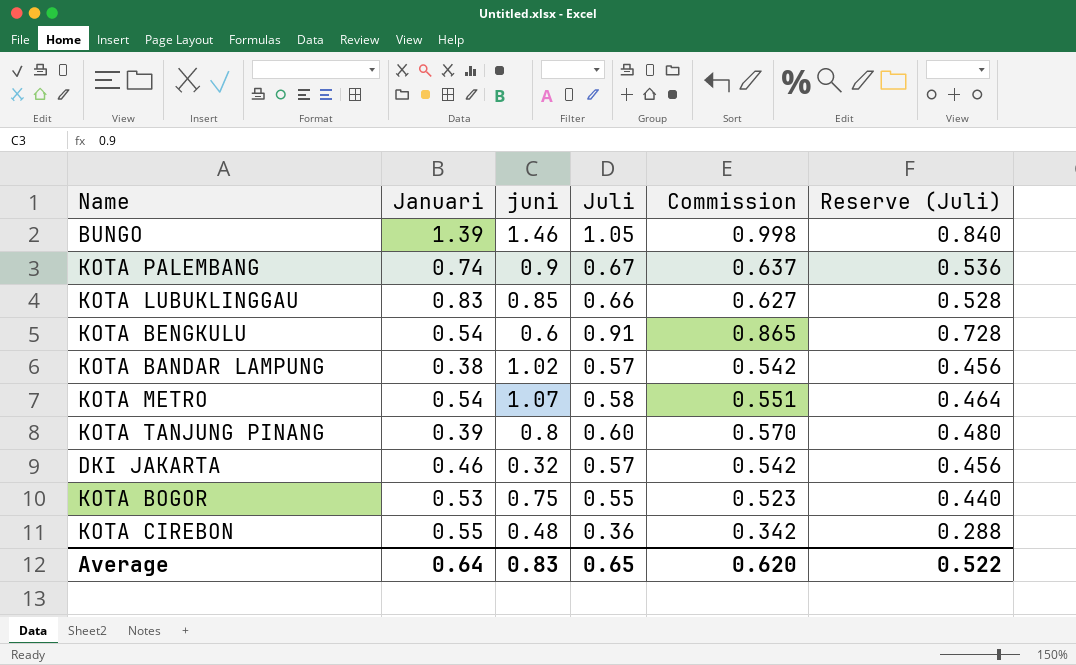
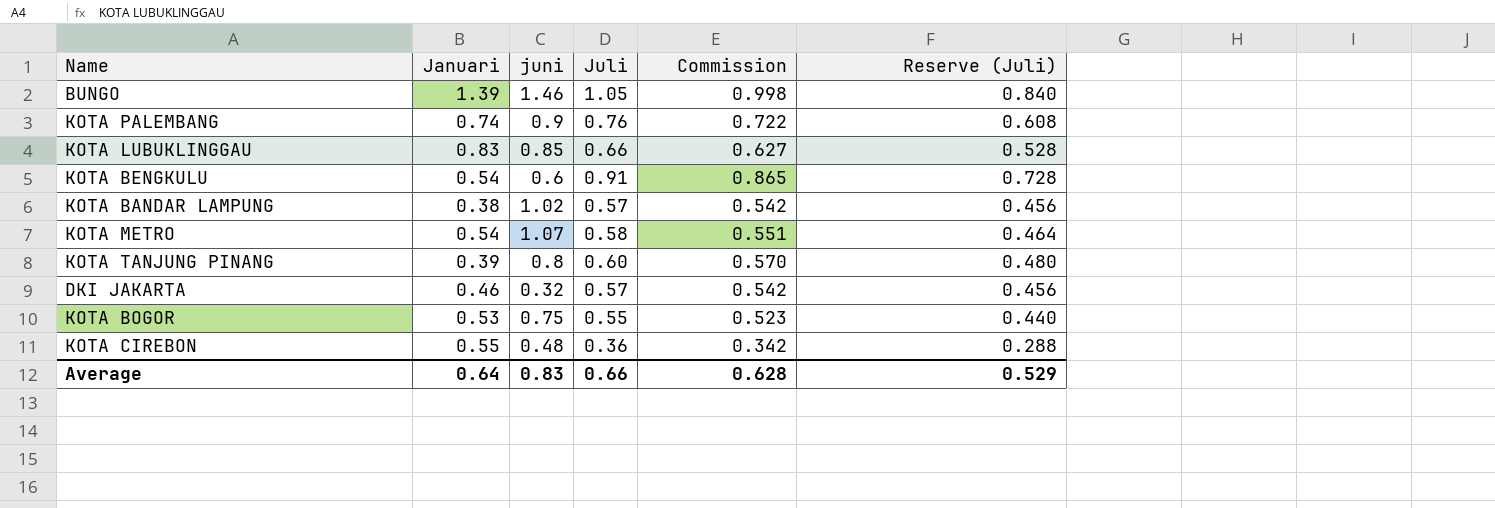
KOTA PALEMBANG | Juli: 0.67 -> 0.76
KOTA PALEMBANG | Commission: 0.637 -> 0.722
KOTA PALEMBANG | Reserve (Juli): 0.536 -> 0.608
Average | Juli: 0.65 -> 0.66
Average | Commission: 0.620 -> 0.628
Average | Reserve (Juli): 0.522 -> 0.529

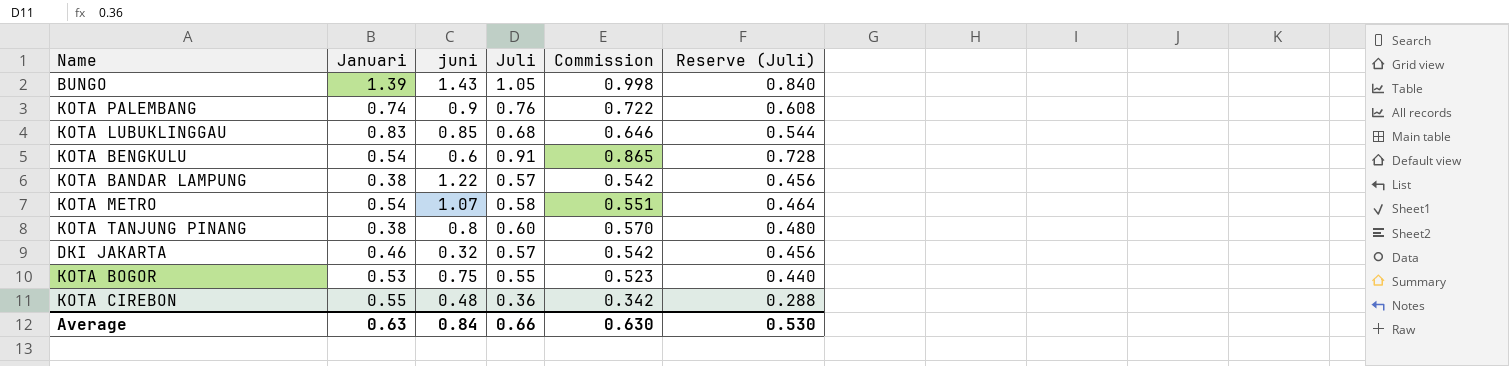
BUNGO | juni: 1.46 -> 1.43
KOTA LUBUKLINGGAU | Juli: 0.66 -> 0.68
KOTA LUBUKLINGGAU | Commission: 0.627 -> 0.646
KOTA LUBUKLINGGAU | Reserve (Juli): 0.528 -> 0.544
KOTA BANDAR LAMPUNG | juni: 1.02 -> 1.22
KOTA TANJUNG PINANG | Januari: 0.39 -> 0.38
Average | Januari: 0.64 -> 0.63
Average | juni: 0.83 -> 0.84
Average | Commission: 0.628 -> 0.630
Average | Reserve (Juli): 0.529 -> 0.530

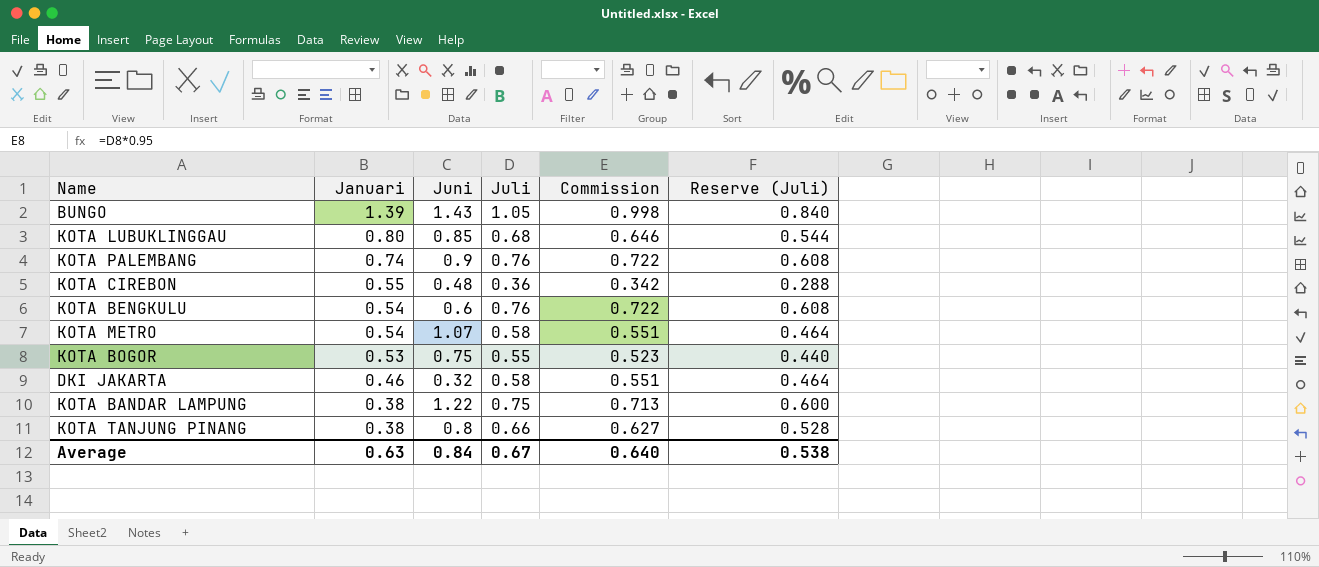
row order: none -> Januari descending
column name: juni -> Juni
KOTA LUBUKLINGGAU | Januari: 0.83 -> 0.80
KOTA BENGKULU | Juli: 0.91 -> 0.76
KOTA BENGKULU | Commission: 0.865 -> 0.722
KOTA BENGKULU | Reserve (Juli): 0.728 -> 0.608
DKI JAKARTA | Juli: 0.57 -> 0.58
DKI JAKARTA | Commission: 0.542 -> 0.551
DKI JAKARTA | Reserve (Juli): 0.456 -> 0.464
KOTA BANDAR LAMPUNG | Juli: 0.57 -> 0.75
KOTA BANDAR LAMPUNG | Commission: 0.542 -> 0.713
KOTA BANDAR LAMPUNG | Reserve (Juli): 0.456 -> 0.600
KOTA TANJUNG PINANG | Juli: 0.60 -> 0.66
KOTA TANJUNG PINANG | Commission: 0.570 -> 0.627
KOTA TANJUNG PINANG | Reserve (Juli): 0.480 -> 0.528
Average | Juli: 0.66 -> 0.67
Average | Commission: 0.630 -> 0.640
Average | Reserve (Juli): 0.530 -> 0.538

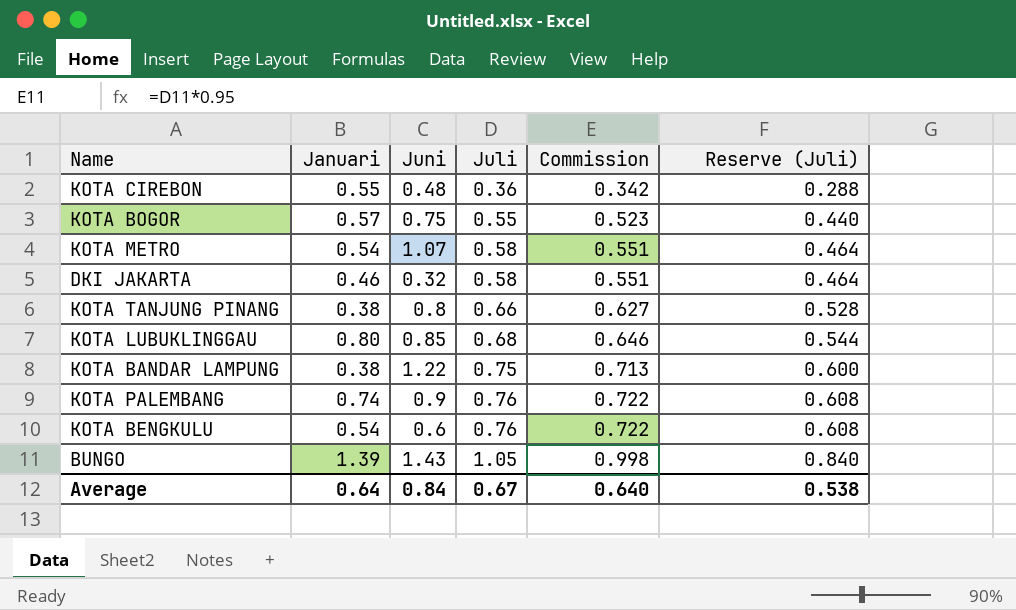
row order: Januari descending -> Juli ascending
KOTA BOGOR | Januari: 0.53 -> 0.57
Average | Januari: 0.63 -> 0.64

